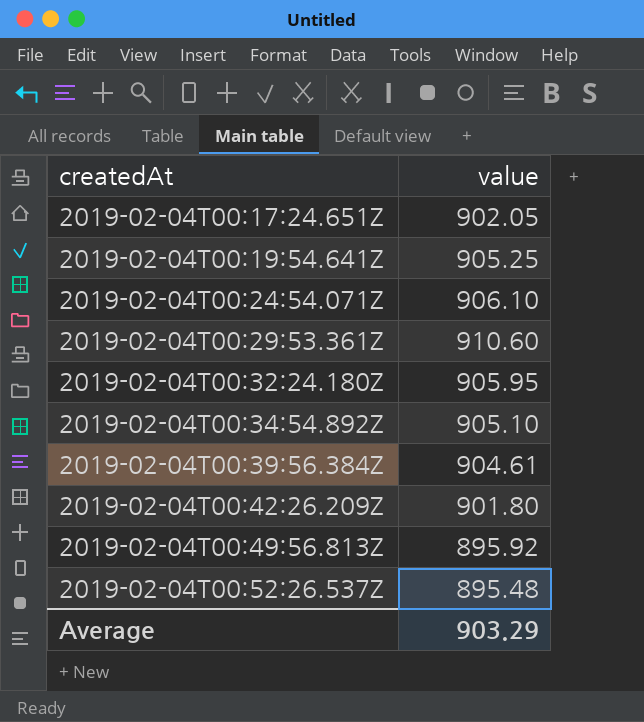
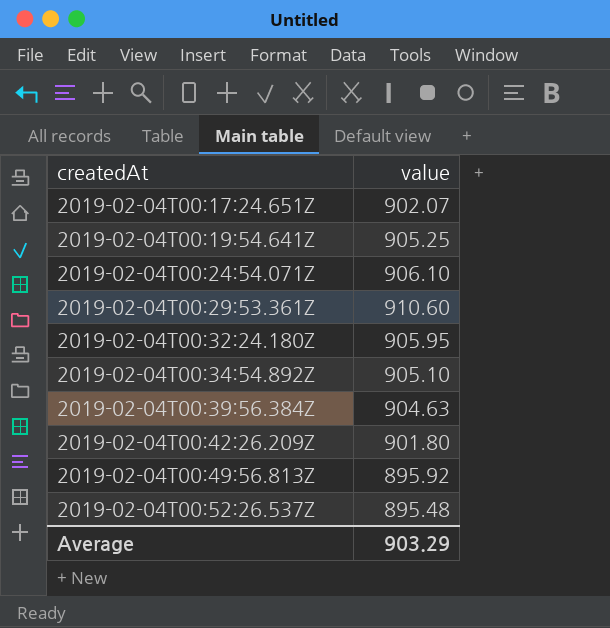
2019-02-04T00:17:24.651Z | value: 902.05 -> 902.07
2019-02-04T00:39:56.384Z | value: 904.61 -> 904.63

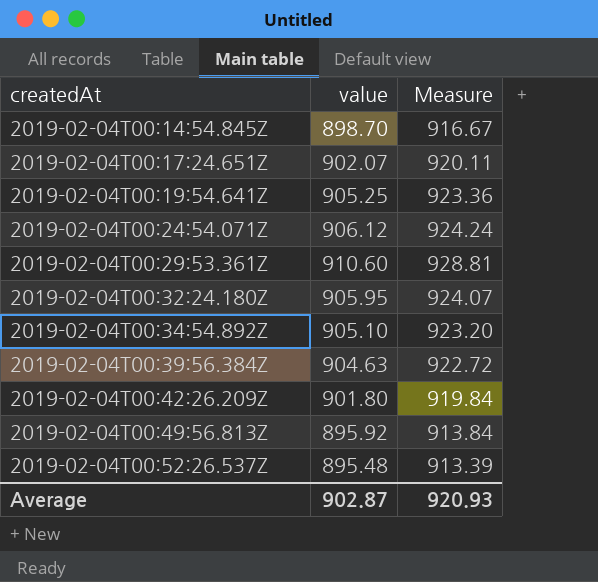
column Measure | formula: none -> [value] * 1.02
row 2019-02-04T00:14:54.845Z: none -> 898.70 | 916.67
2019-02-04T00:24:54.071Z | value: 906.10 -> 906.12
Average | value: 903.29 -> 902.87

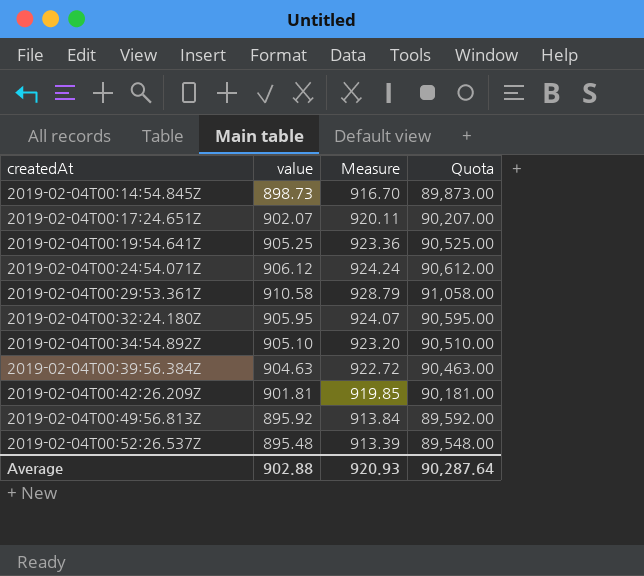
column Quota | formula: none -> [value] * 100
2019-02-04T00:14:54.845Z | value: 898.70 -> 898.73
2019-02-04T00:14:54.845Z | Measure: 916.67 -> 916.70
2019-02-04T00:29:53.361Z | value: 910.60 -> 910.58
2019-02-04T00:29:53.361Z | Measure: 928.81 -> 928.79
2019-02-04T00:42:26.209Z | value: 901.80 -> 901.81
2019-02-04T00:42:26.209Z | Measure: 919.84 -> 919.85
Average | value: 902.87 -> 902.88

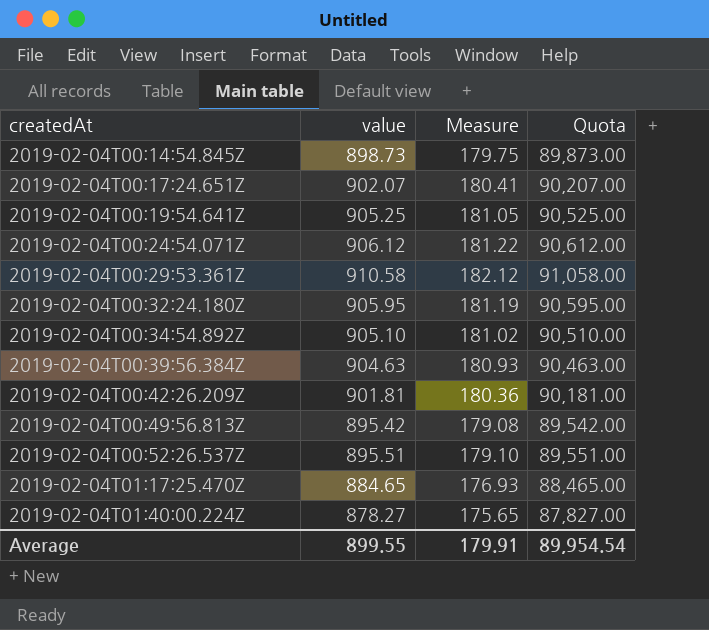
column Measure | formula: [value] * 1.02 -> [value] * 0.2
2019-02-04T00:49:56.813Z | value: 895.92 -> 895.42
2019-02-04T00:49:56.813Z | Quota: 89,592.00 -> 89,542.00
2019-02-04T00:52:26.537Z | value: 895.48 -> 895.51
2019-02-04T00:52:26.537Z | Quota: 89,548.00 -> 89,551.00
row 2019-02-04T01:17:25.470Z: none -> 884.65 | 176.93 | 88,465.00
row 2019-02-04T01:40:00.224Z: none -> 878.27 | 175.65 | 87,827.00
Average | value: 902.88 -> 899.55
Average | Measure: 920.93 -> 179.91
Average | Quota: 90,287.64 -> 89,954.54

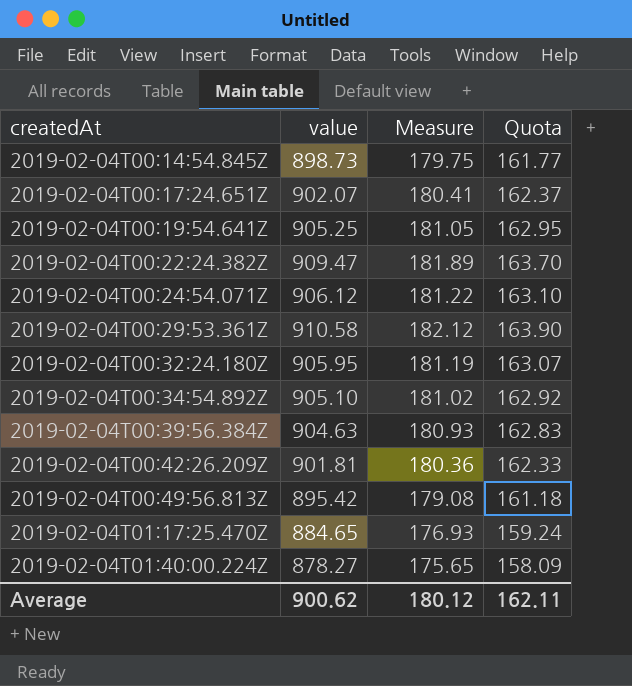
column Quota | formula: [value] * 100 -> [value] * 0.18
row 2019-02-04T00:52:26.537Z: 895.51 | 179.10 | 89,551.00 -> none
row 2019-02-04T00:22:24.382Z: none -> 909.47 | 181.89 | 163.70
Average | value: 899.55 -> 900.62
Average | Measure: 179.91 -> 180.12
Average | Quota: 89,954.54 -> 162.11

